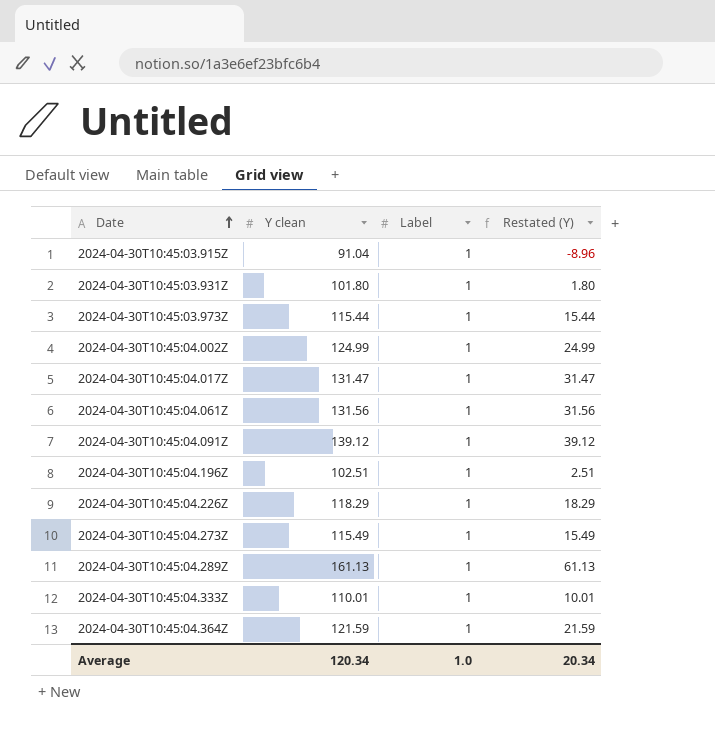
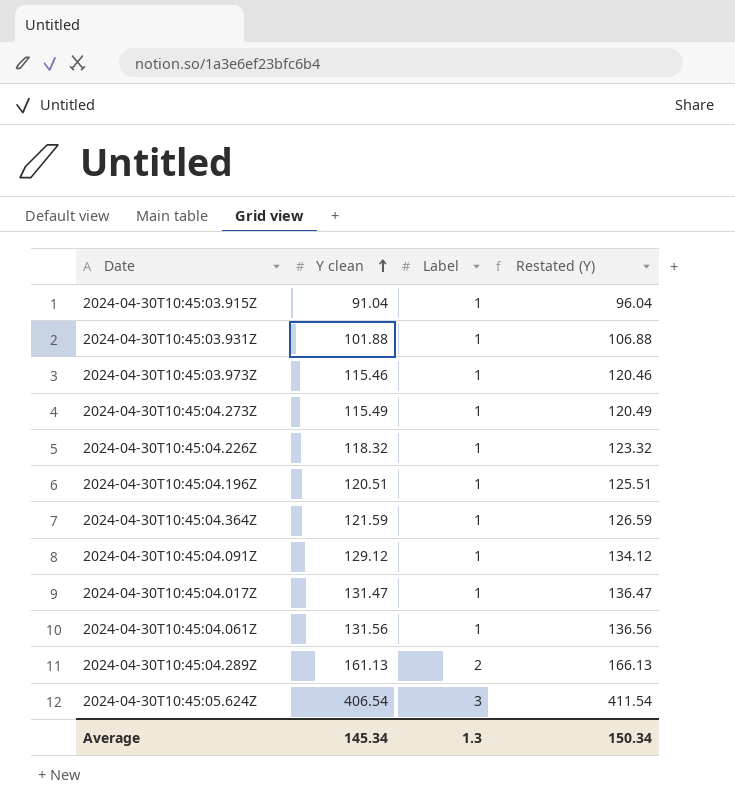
row order: Date ascending -> Y clean ascending
column Restated (Y) | formula: [Y clean] - 100 -> [Y clean] + 5
row 2024-04-30T10:45:04.002Z: 124.99 | 1 | 24.99 -> none
row 2024-04-30T10:45:04.333Z: 110.01 | 1 | 10.01 -> none
2024-04-30T10:45:03.931Z | Y clean: 101.80 -> 101.88
2024-04-30T10:45:03.973Z | Y clean: 115.44 -> 115.46
2024-04-30T10:45:04.226Z | Y clean: 118.29 -> 118.32
2024-04-30T10:45:04.196Z | Y clean: 102.51 -> 120.51
2024-04-30T10:45:04.091Z | Y clean: 139.12 -> 129.12
2024-04-30T10:45:04.289Z | Label: 1 -> 2
row 2024-04-30T10:45:05.624Z: none -> 406.54 | 3 | 411.54
Average | Y clean: 120.34 -> 145.34
Average | Label: 1.0 -> 1.3
Average | Restated (Y): 20.34 -> 150.34

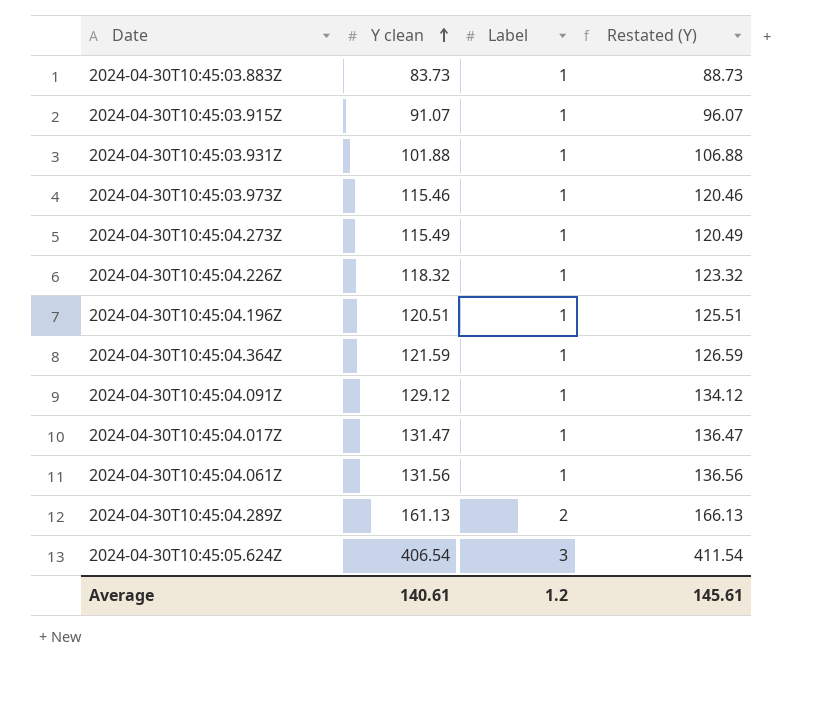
row 2024-04-30T10:45:03.883Z: none -> 83.73 | 1 | 88.73
2024-04-30T10:45:03.915Z | Y clean: 91.04 -> 91.07
2024-04-30T10:45:03.915Z | Restated (Y): 96.04 -> 96.07
Average | Y clean: 145.34 -> 140.61
Average | Label: 1.3 -> 1.2
Average | Restated (Y): 150.34 -> 145.61

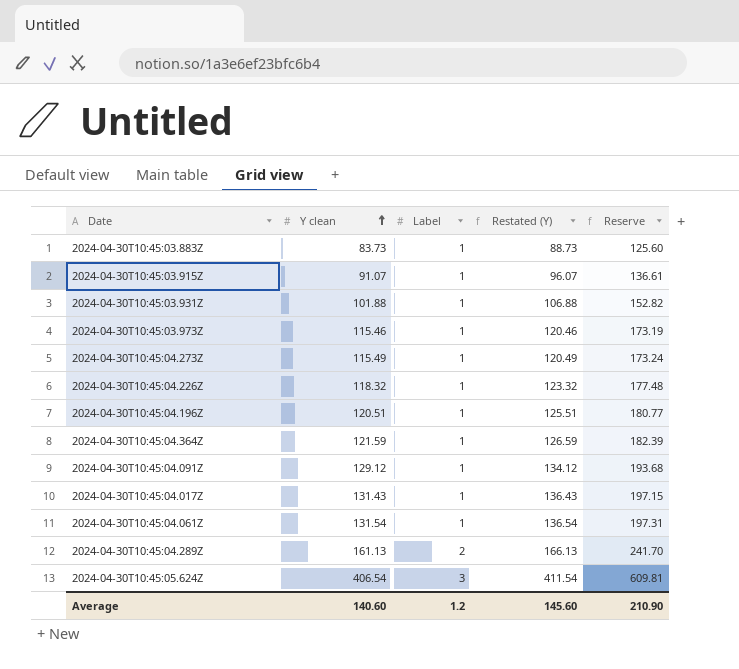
column Reserve | formula: none -> [Y clean] * 1.5
2024-04-30T10:45:04.017Z | Y clean: 131.47 -> 131.43
2024-04-30T10:45:04.017Z | Restated (Y): 136.47 -> 136.43
2024-04-30T10:45:04.061Z | Y clean: 131.56 -> 131.54
2024-04-30T10:45:04.061Z | Restated (Y): 136.56 -> 136.54
Average | Y clean: 140.61 -> 140.60
Average | Restated (Y): 145.61 -> 145.60

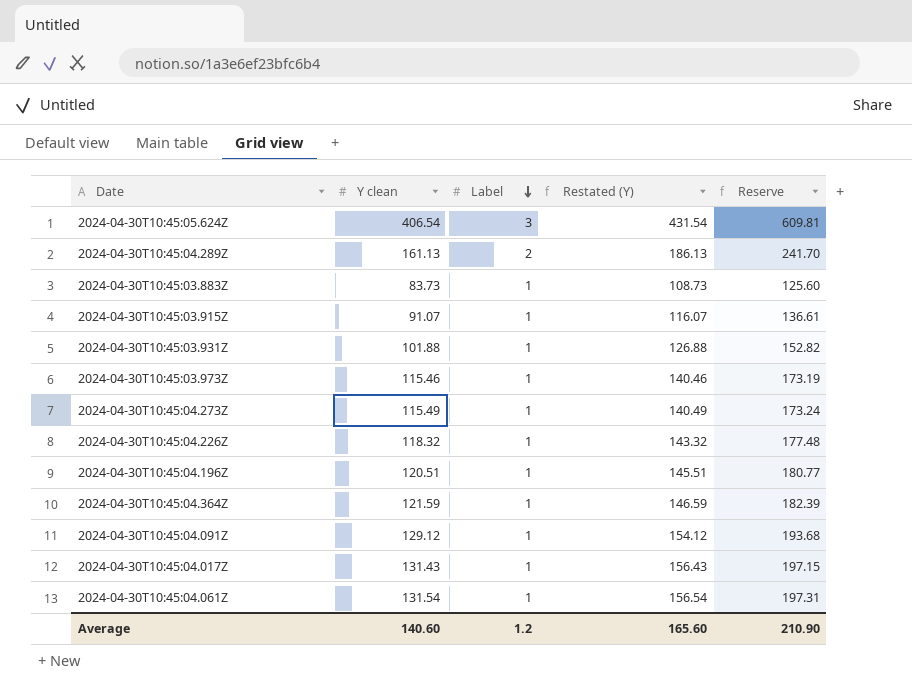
row order: Y clean ascending -> Label descending
column Restated (Y) | formula: [Y clean] + 5 -> [Y clean] + 25
Average | Restated (Y): 145.60 -> 165.60

